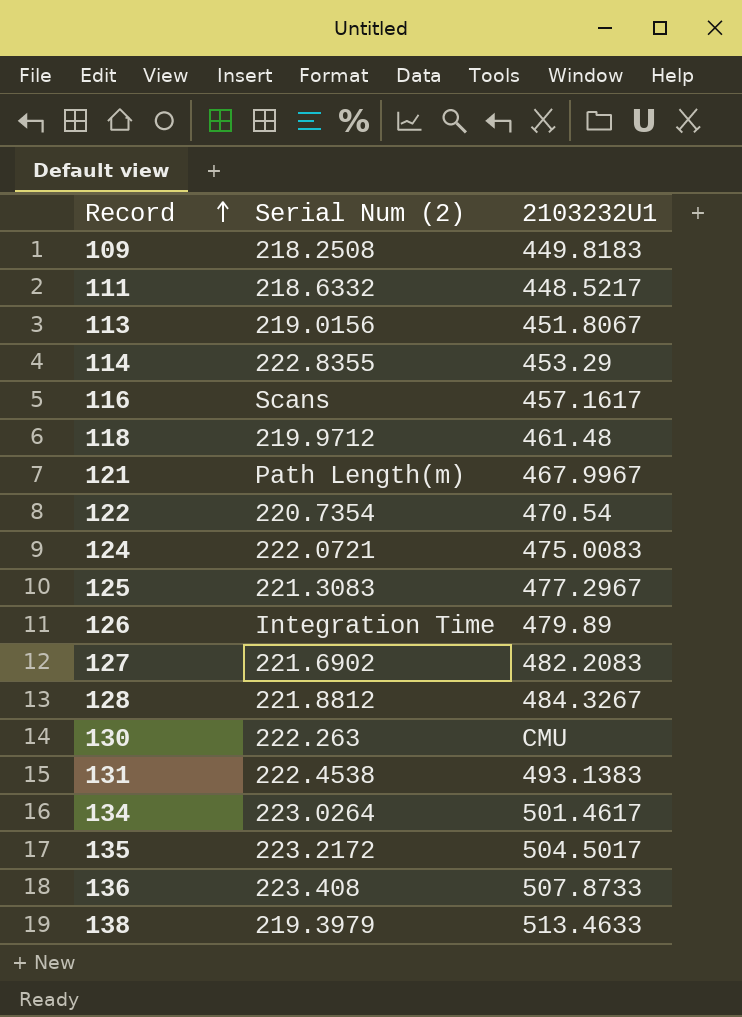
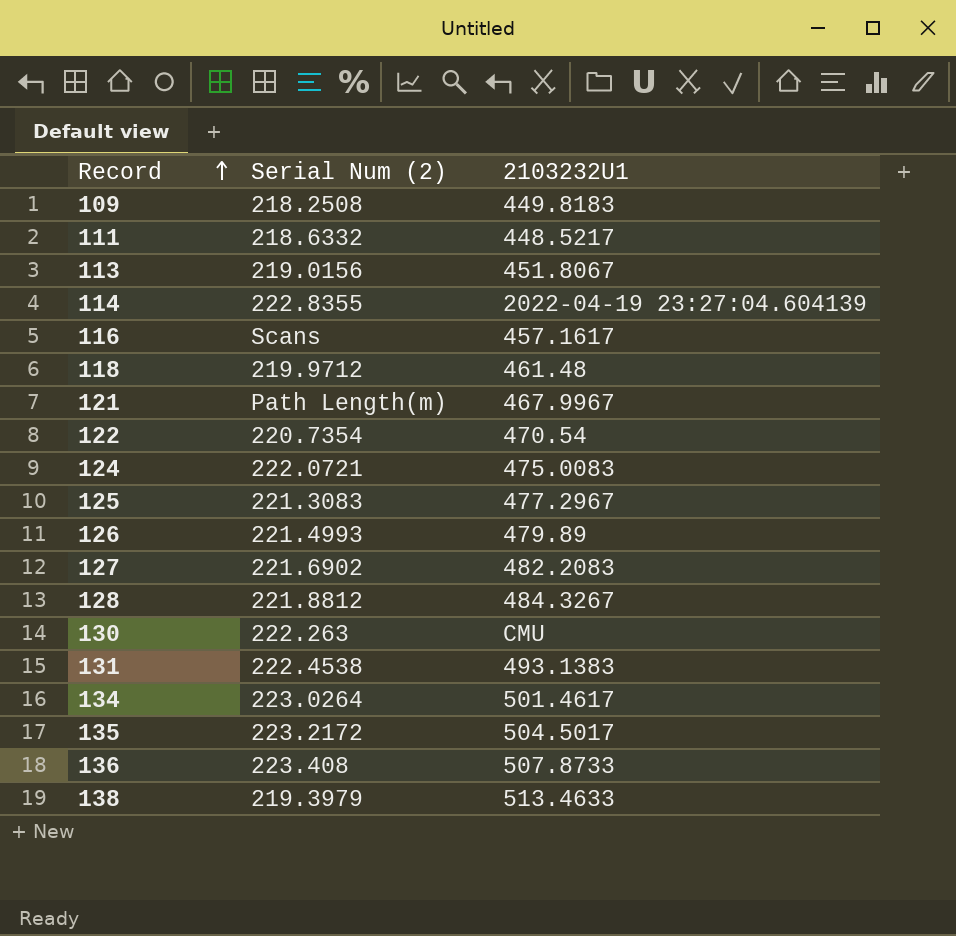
114 | 2103232U1: 453.29 -> 2022-04-19 23:27:04.604139
126 | Serial Num (2): Integration Time -> 221.4993

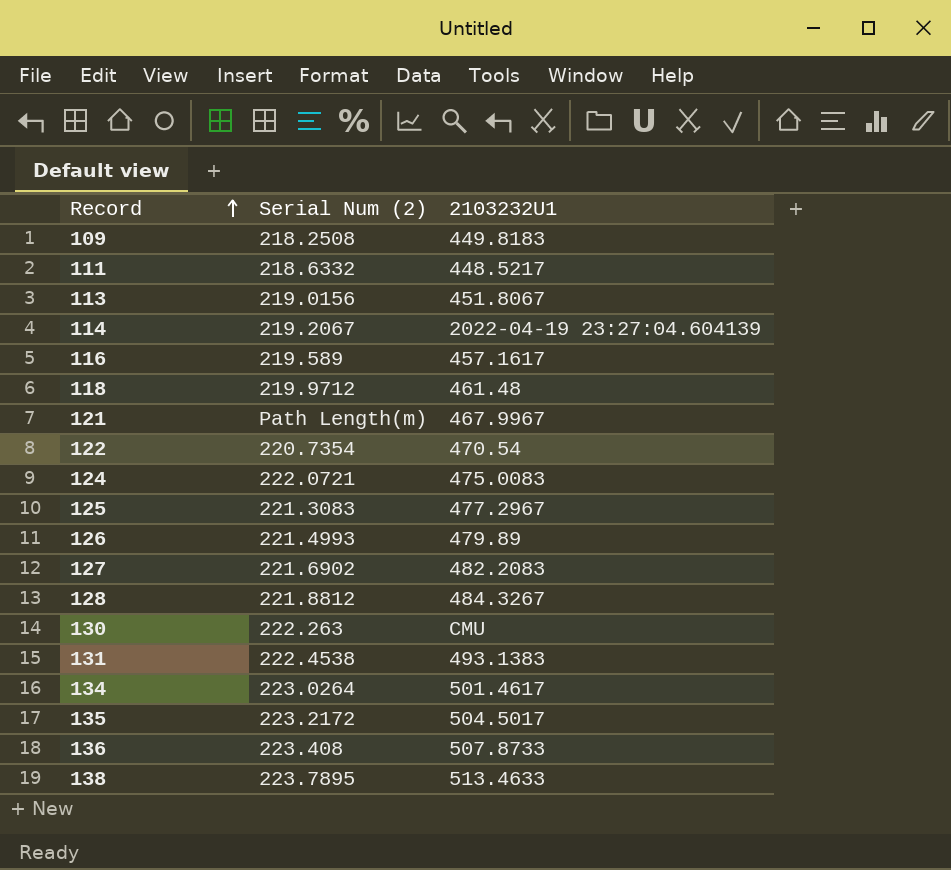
114 | Serial Num (2): 222.8355 -> 219.2067
116 | Serial Num (2): Scans -> 219.589
138 | Serial Num (2): 219.3979 -> 223.7895

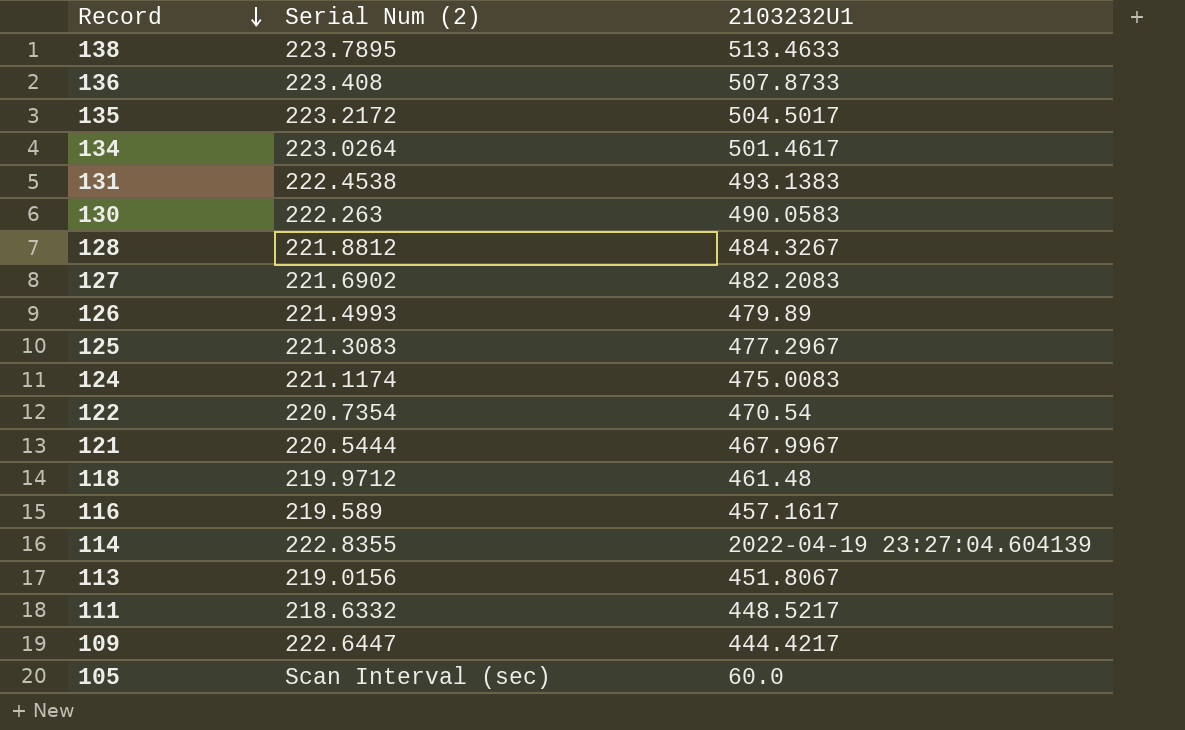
row order: Record ascending -> Record descending
130 | 2103232U1: CMU -> 490.0583
124 | Serial Num (2): 222.0721 -> 221.1174
121 | Serial Num (2): Path Length(m) -> 220.5444
114 | Serial Num (2): 219.2067 -> 222.8355
109 | Serial Num (2): 218.2508 -> 222.6447
109 | 2103232U1: 449.8183 -> 444.4217
row 105: none -> Scan Interval (sec) | 60.0

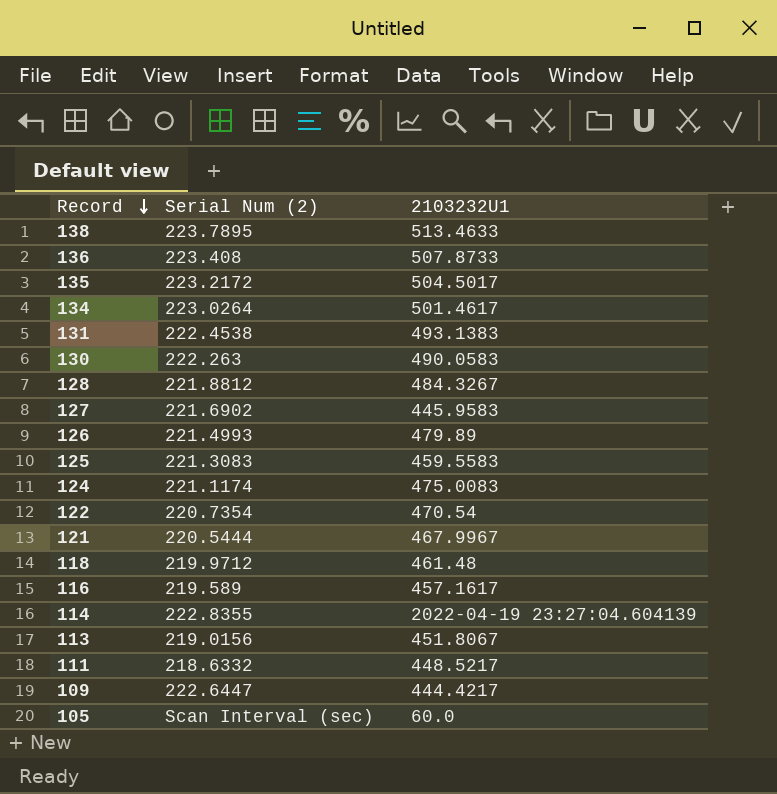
127 | 2103232U1: 482.2083 -> 445.9583
125 | 2103232U1: 477.2967 -> 459.5583

